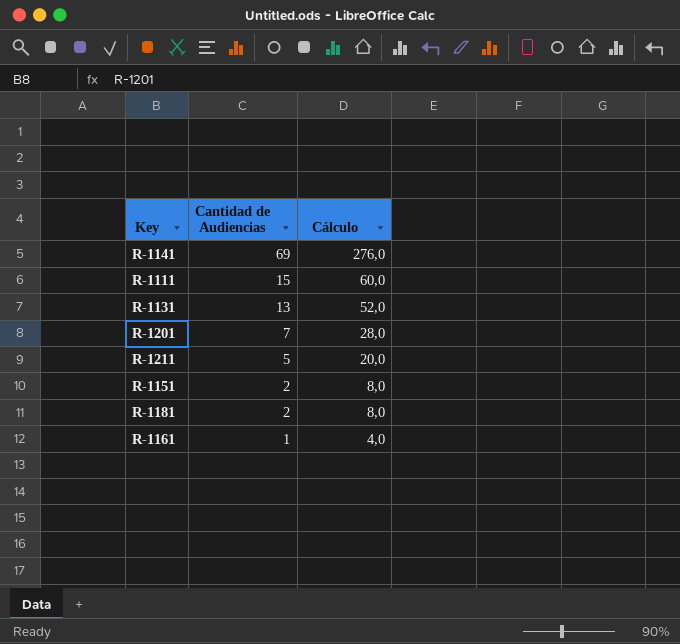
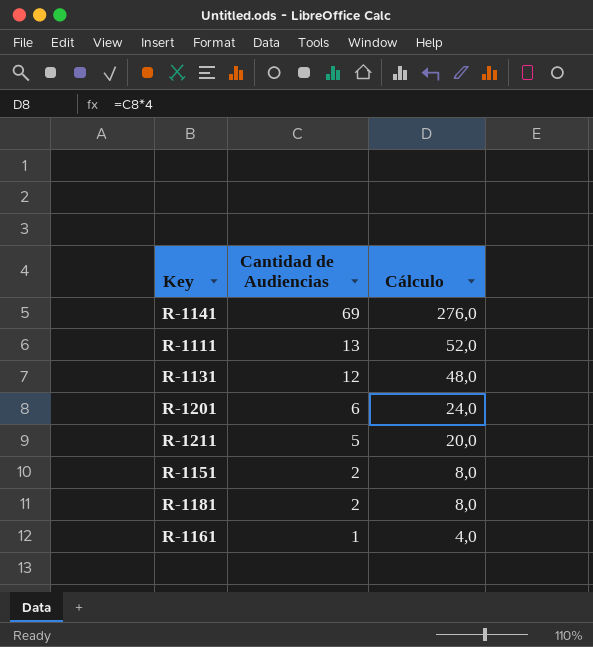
R-1111 | Cantidad de Audiencias: 15 -> 13
R-1111 | Cálculo: 60,0 -> 52,0
R-1131 | Cantidad de Audiencias: 13 -> 12
R-1131 | Cálculo: 52,0 -> 48,0
R-1201 | Cantidad de Audiencias: 7 -> 6
R-1201 | Cálculo: 28,0 -> 24,0

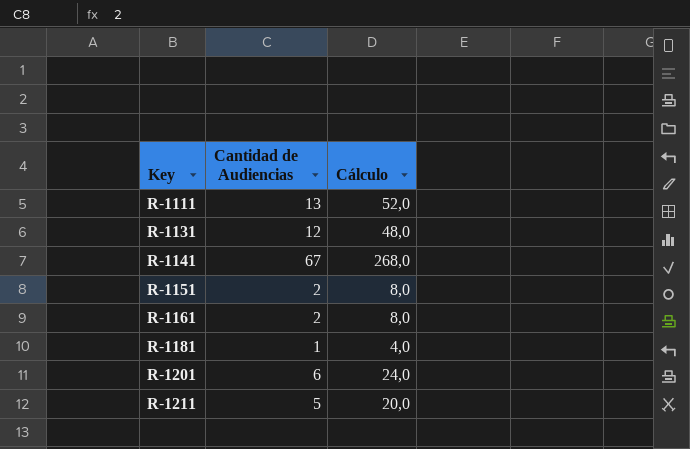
row order: Cantidad de Audiencias descending -> Key ascending
R-1141 | Cantidad de Audiencias: 69 -> 67
R-1141 | Cálculo: 276,0 -> 268,0
R-1161 | Cantidad de Audiencias: 1 -> 2
R-1161 | Cálculo: 4,0 -> 8,0
R-1181 | Cantidad de Audiencias: 2 -> 1
R-1181 | Cálculo: 8,0 -> 4,0

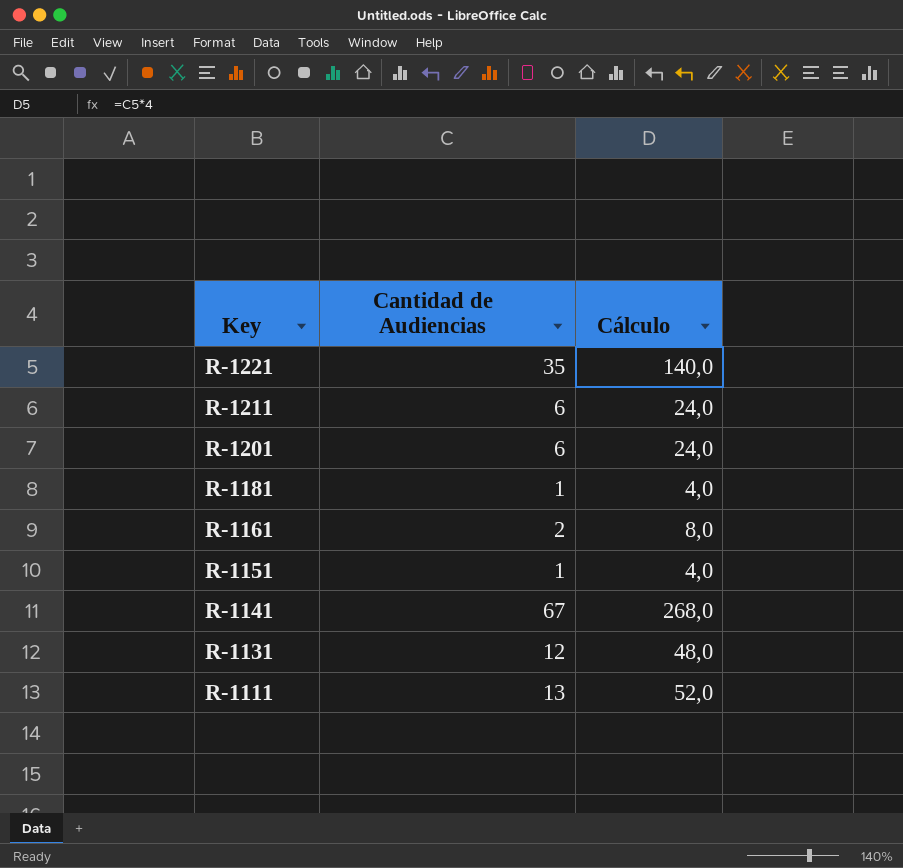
row order: Key ascending -> Key descending
row R-1221: none -> 35 | 140,0
R-1211 | Cantidad de Audiencias: 5 -> 6
R-1211 | Cálculo: 20,0 -> 24,0
R-1151 | Cantidad de Audiencias: 2 -> 1
R-1151 | Cálculo: 8,0 -> 4,0

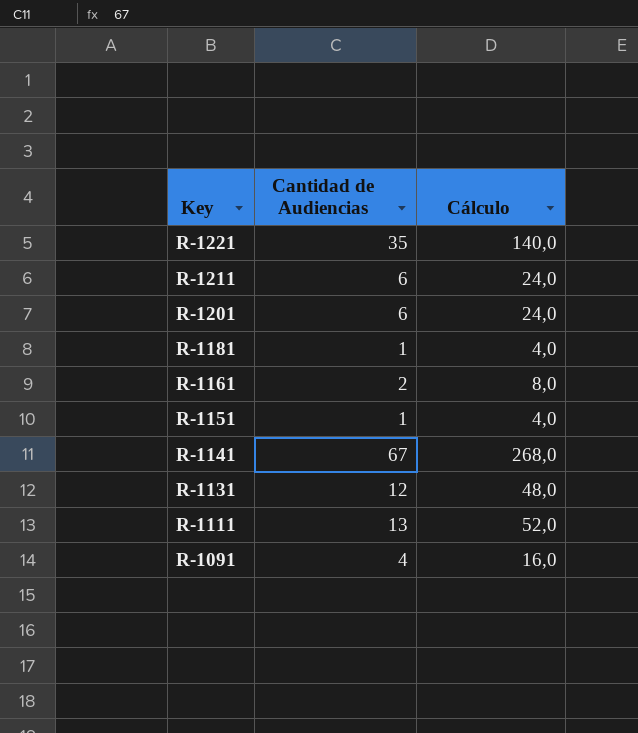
row R-1091: none -> 4 | 16,0

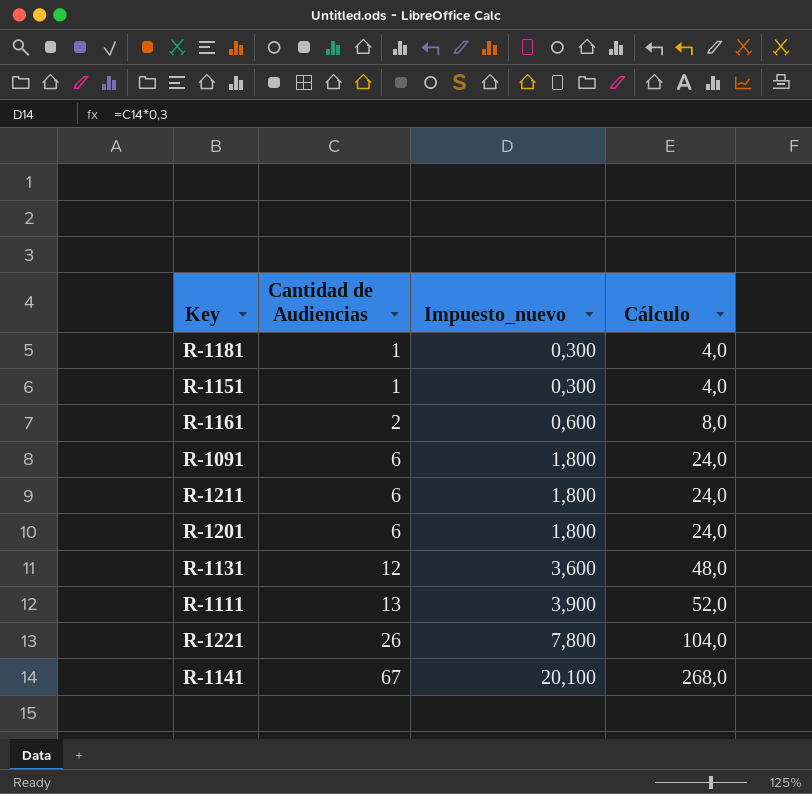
row order: Key descending -> Cantidad de Audiencias ascending
column Impuesto_nuevo | formula: none -> [Cantidad de Audiencias] * 0,3
R-1091 | Cantidad de Audiencias: 4 -> 6
R-1091 | Cálculo: 16,0 -> 24,0
R-1221 | Cantidad de Audiencias: 35 -> 26
R-1221 | Cálculo: 140,0 -> 104,0

